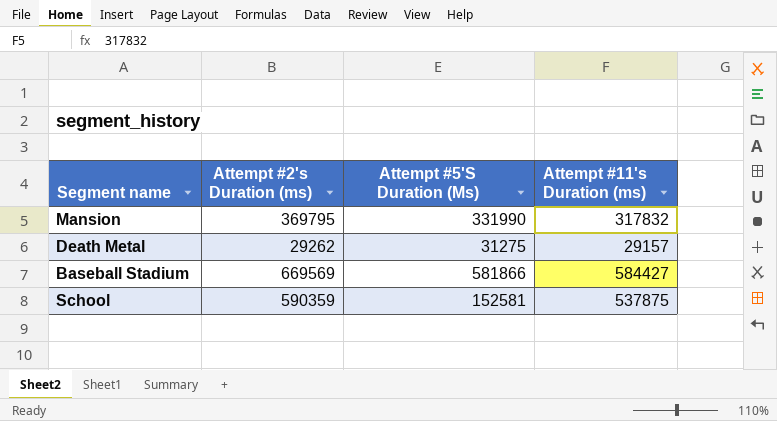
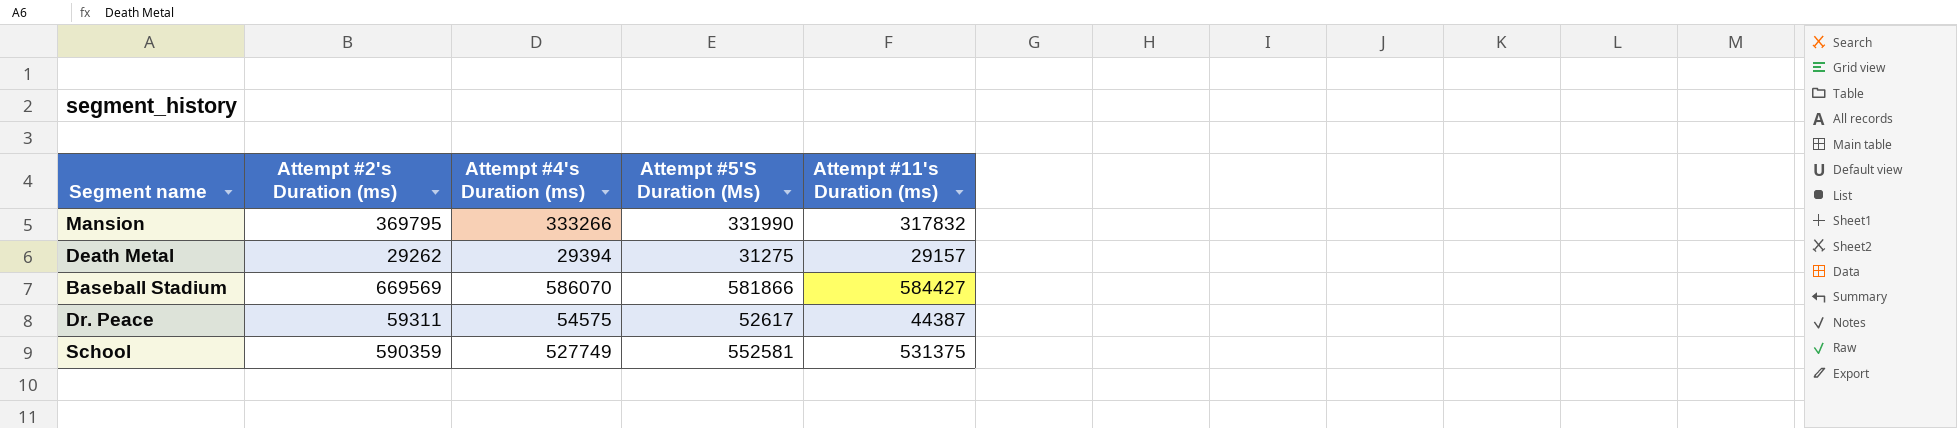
column Attempt #4's Duration (ms) | position: none -> 3
row Dr. Peace: none -> 59311 | 54575 | 52617 | 44387
School | Attempt #5'S Duration (Ms): 152581 -> 552581
School | Attempt #11's Duration (ms): 537875 -> 531375

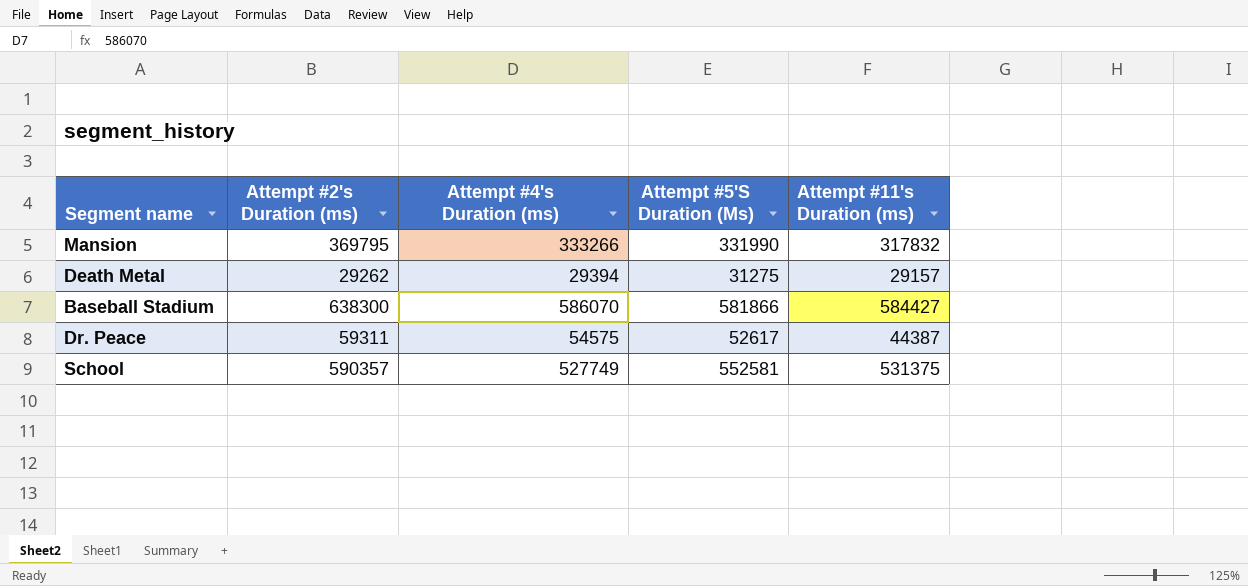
Baseball Stadium | Attempt #2's Duration (ms): 669569 -> 638300
School | Attempt #2's Duration (ms): 590359 -> 590357

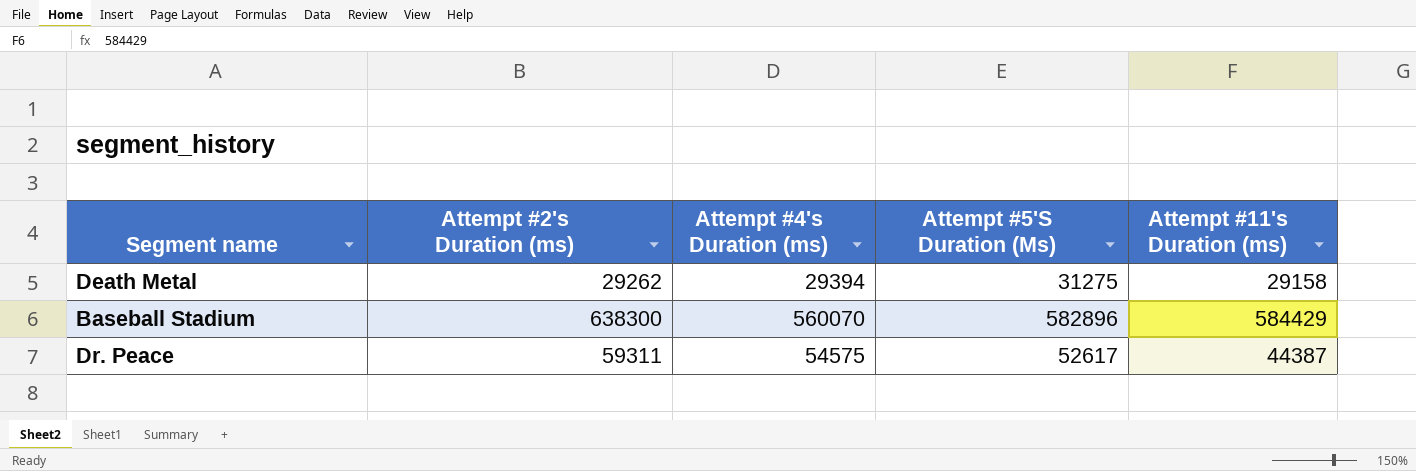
row Mansion: 369795 | 333266 | 331990 | 317832 -> none
row School: 590357 | 527749 | 552581 | 531375 -> none
Death Metal | Attempt #11's Duration (ms): 29157 -> 29158
Baseball Stadium | Attempt #4's Duration (ms): 586070 -> 560070
Baseball Stadium | Attempt #5'S Duration (Ms): 581866 -> 582896
Baseball Stadium | Attempt #11's Duration (ms): 584427 -> 584429

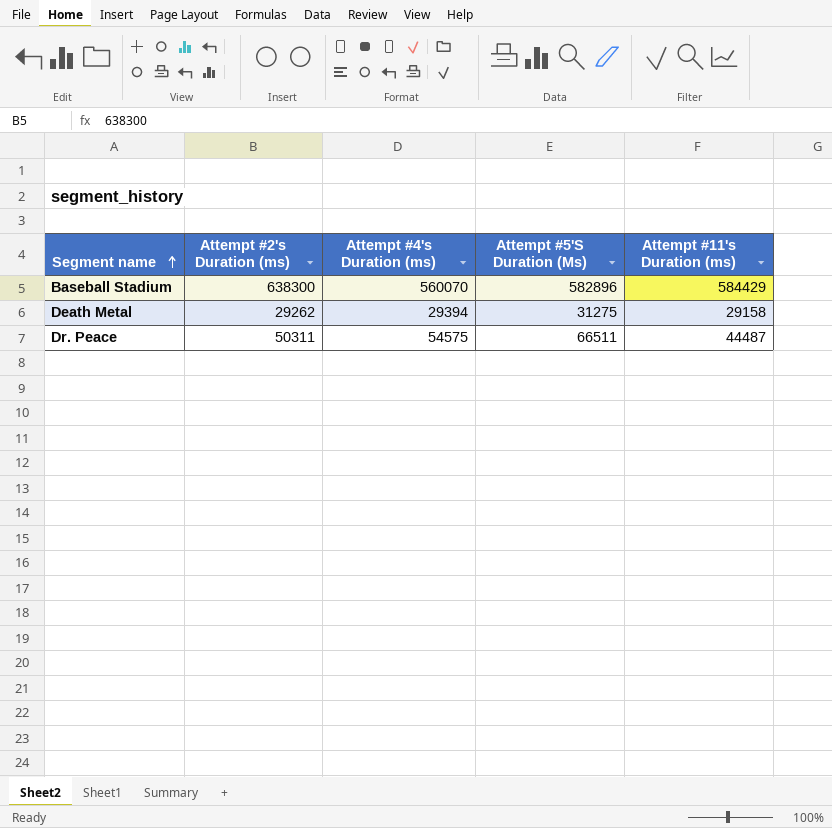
row order: none -> Segment name ascending
Dr. Peace | Attempt #2's Duration (ms): 59311 -> 50311
Dr. Peace | Attempt #5'S Duration (Ms): 52617 -> 66511
Dr. Peace | Attempt #11's Duration (ms): 44387 -> 44487

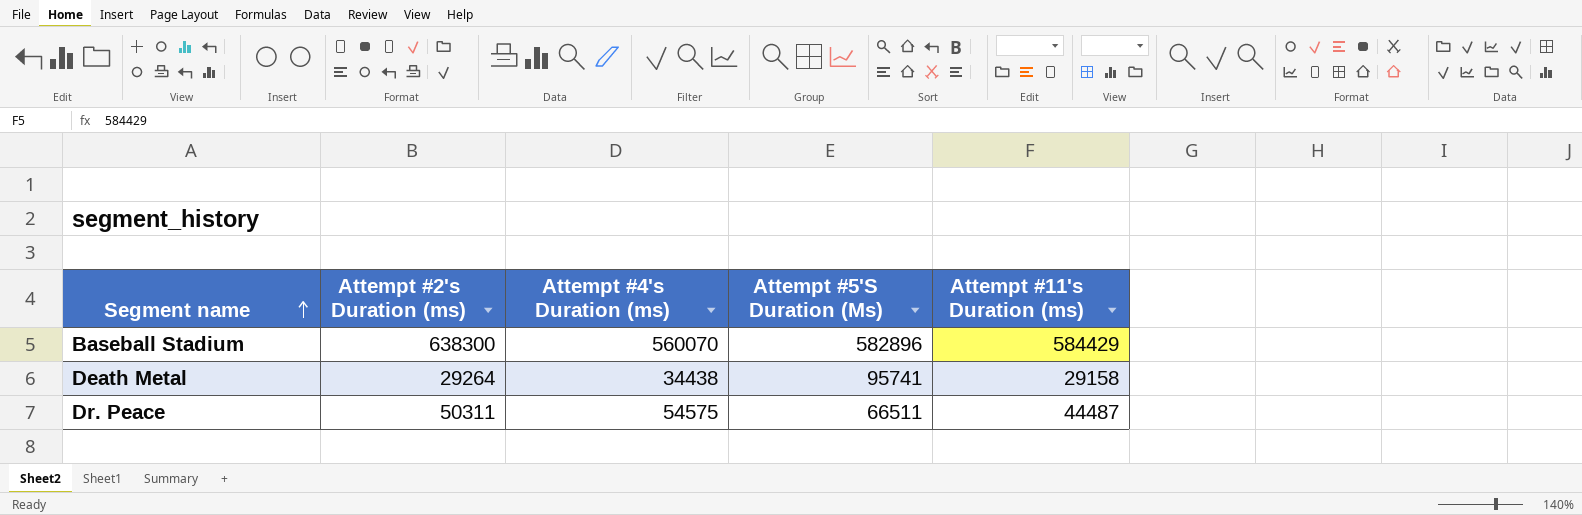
Death Metal | Attempt #2's Duration (ms): 29262 -> 29264
Death Metal | Attempt #4's Duration (ms): 29394 -> 34438
Death Metal | Attempt #5'S Duration (Ms): 31275 -> 95741

